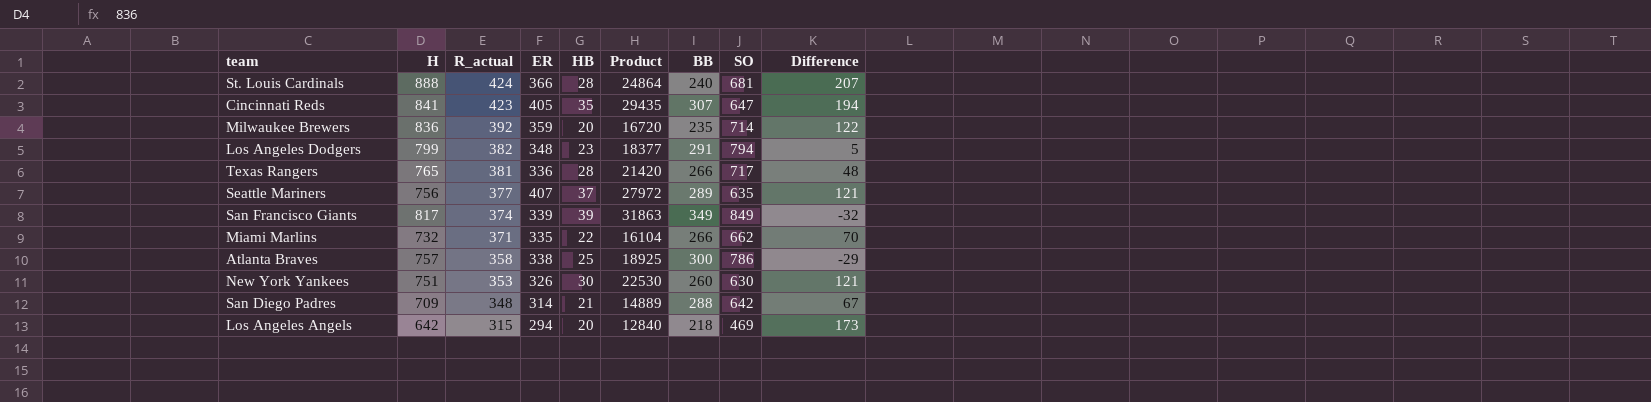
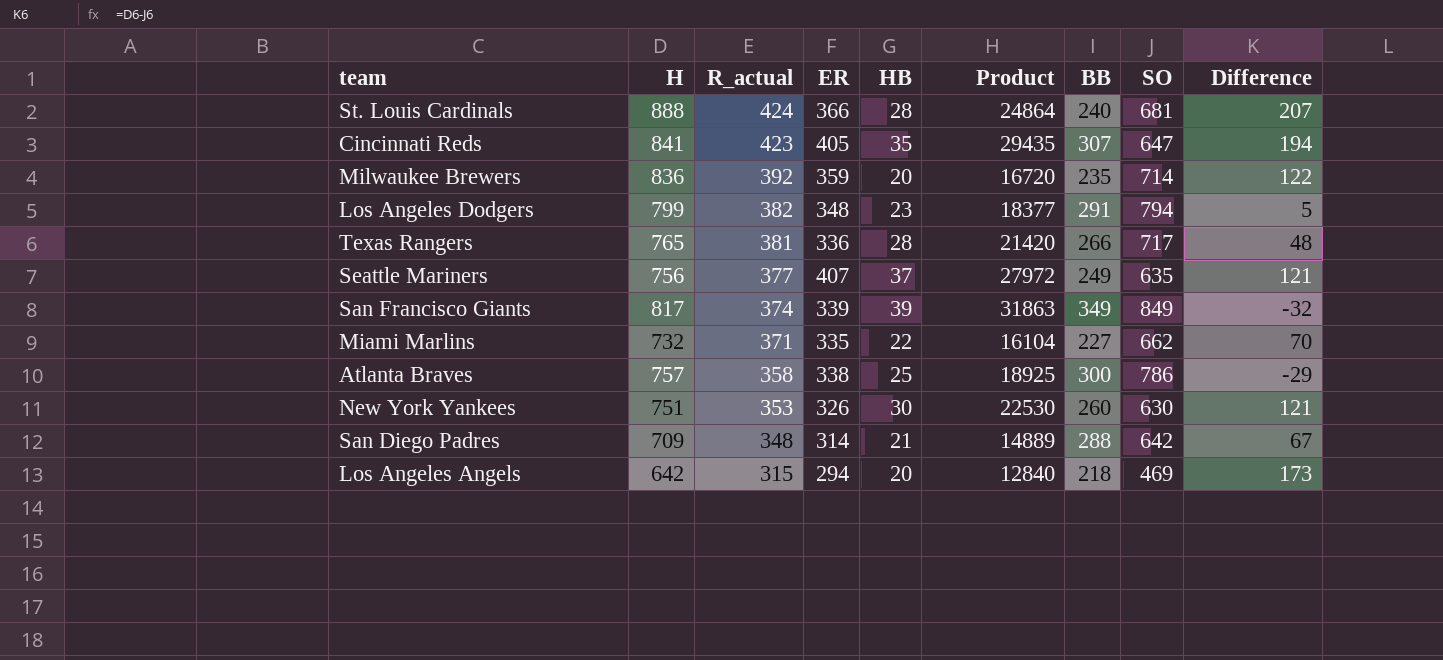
Seattle Mariners | BB: 289 -> 249
Miami Marlins | BB: 266 -> 227

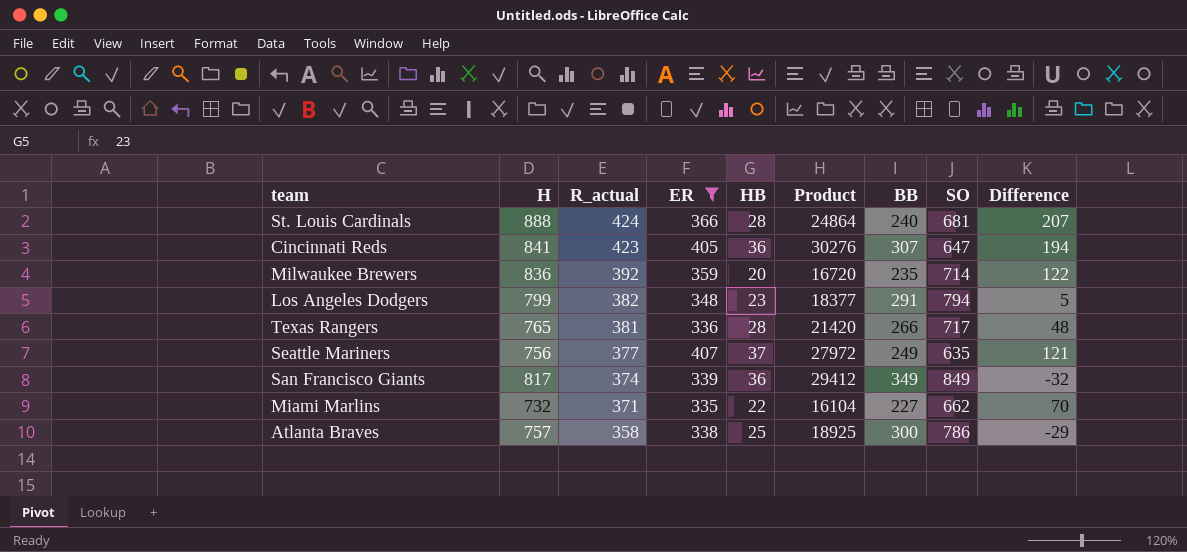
filter: none -> ER >= 335
Cincinnati Reds | HB: 35 -> 36
Cincinnati Reds | Product: 29435 -> 30276
San Francisco Giants | HB: 39 -> 36
San Francisco Giants | Product: 31863 -> 29412

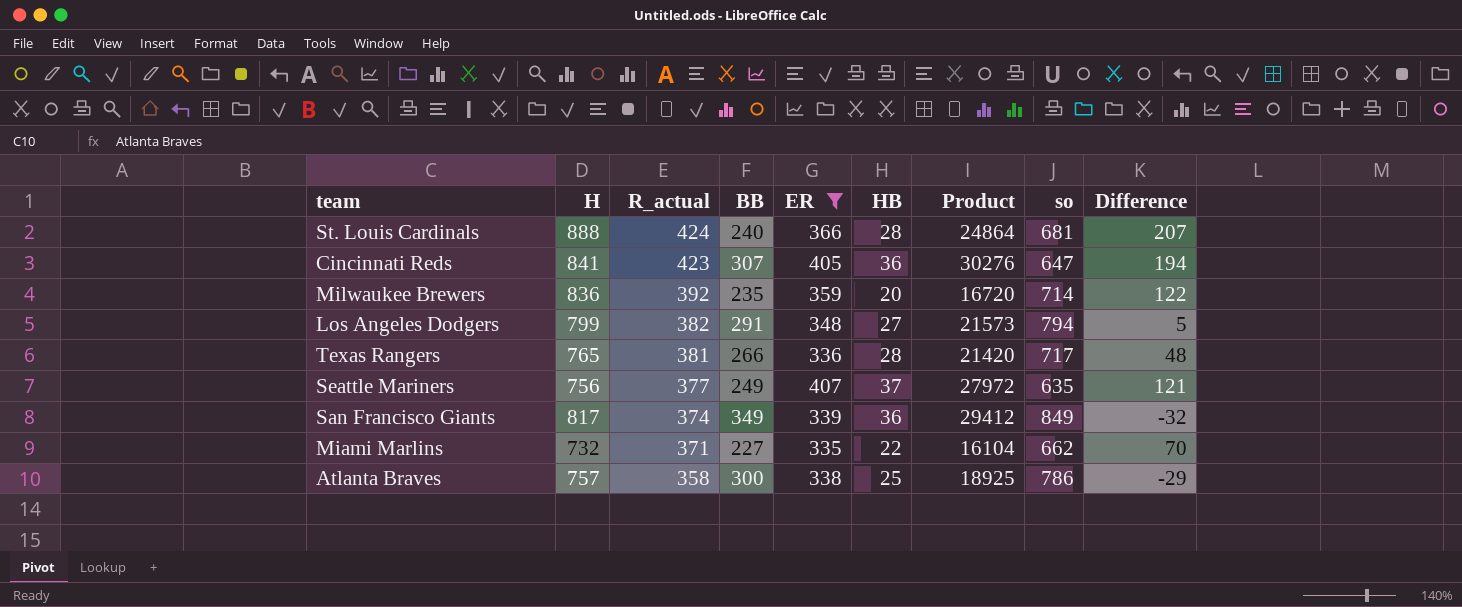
column BB | position: 7 -> 4
column name: SO -> so
Los Angeles Dodgers | HB: 23 -> 27
Los Angeles Dodgers | Product: 18377 -> 21573

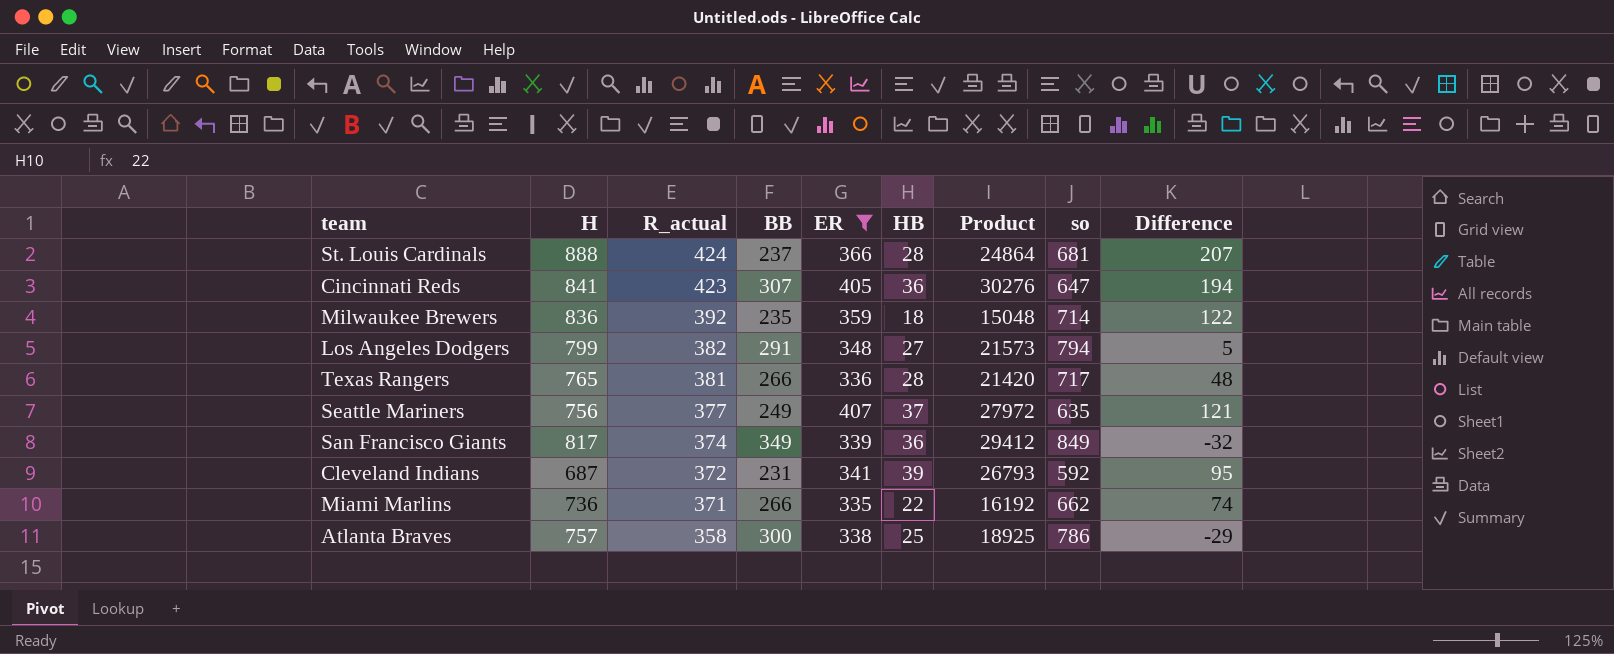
St. Louis Cardinals | BB: 240 -> 237
Milwaukee Brewers | HB: 20 -> 18
Milwaukee Brewers | Product: 16720 -> 15048
row Cleveland Indians: none -> 687 | 372 | 231 | 341 | 39 | 26793 | 592 | 95
Miami Marlins | H: 732 -> 736
Miami Marlins | BB: 227 -> 266
Miami Marlins | Product: 16104 -> 16192
Miami Marlins | Difference: 70 -> 74

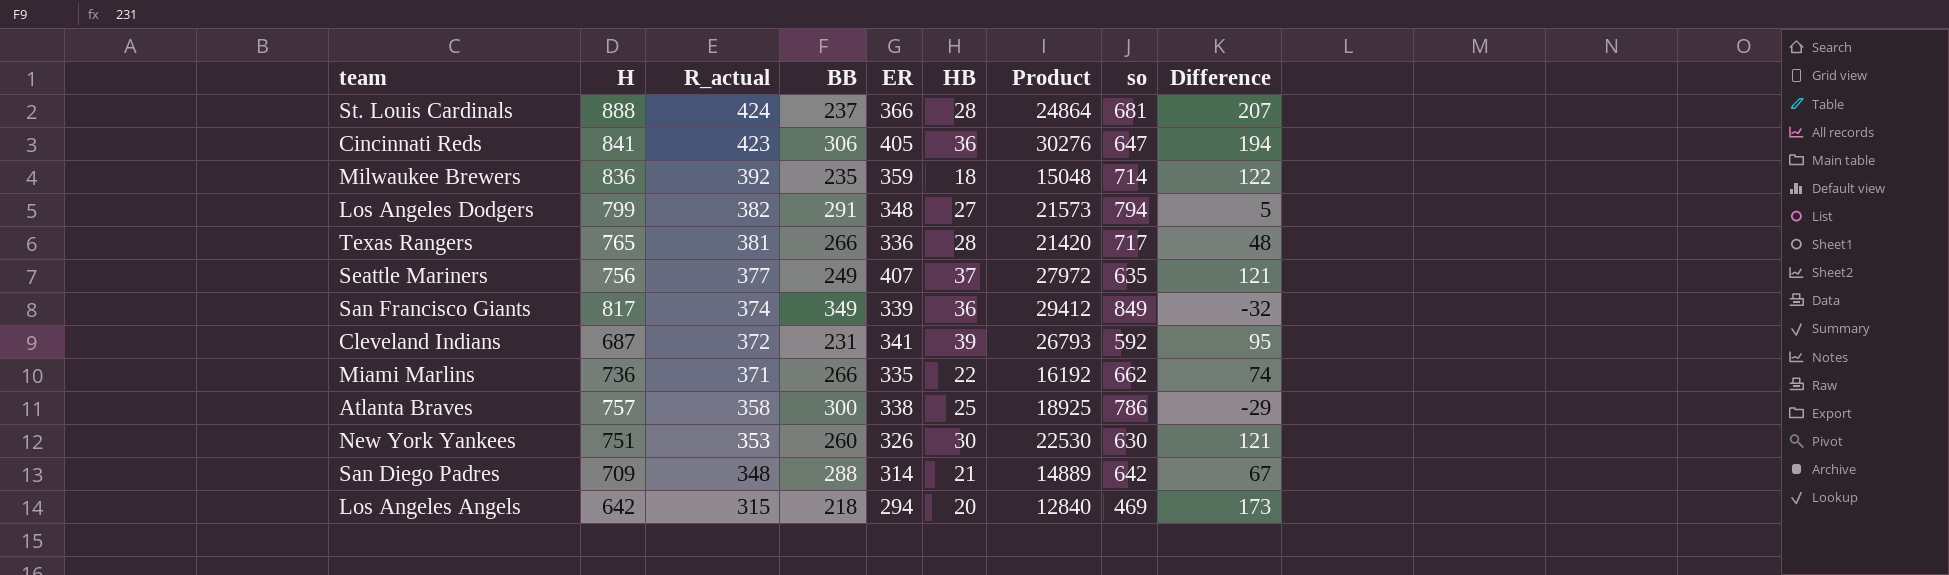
filter: ER >= 335 -> none
Cincinnati Reds | BB: 307 -> 306

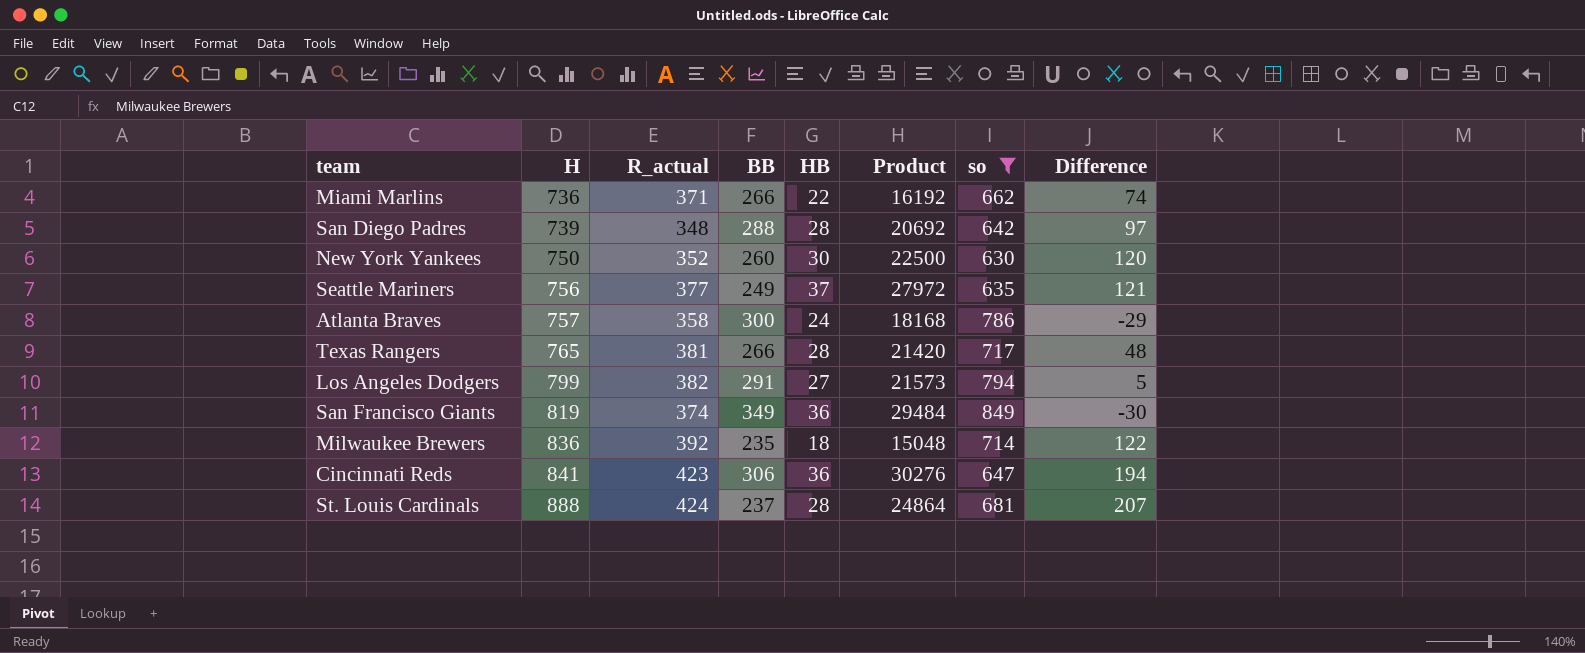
filter: none -> so >= 630
row order: R_actual descending -> H ascending
column ER | position: 5 -> none
San Diego Padres | H: 709 -> 739
San Diego Padres | HB: 21 -> 28
San Diego Padres | Product: 14889 -> 20692
San Diego Padres | Difference: 67 -> 97
New York Yankees | H: 751 -> 750
New York Yankees | R_actual: 353 -> 352
New York Yankees | Product: 22530 -> 22500
New York Yankees | Difference: 121 -> 120
Atlanta Braves | HB: 25 -> 24
Atlanta Braves | Product: 18925 -> 18168
San Francisco Giants | H: 817 -> 819
San Francisco Giants | Product: 29412 -> 29484
San Francisco Giants | Difference: -32 -> -30

